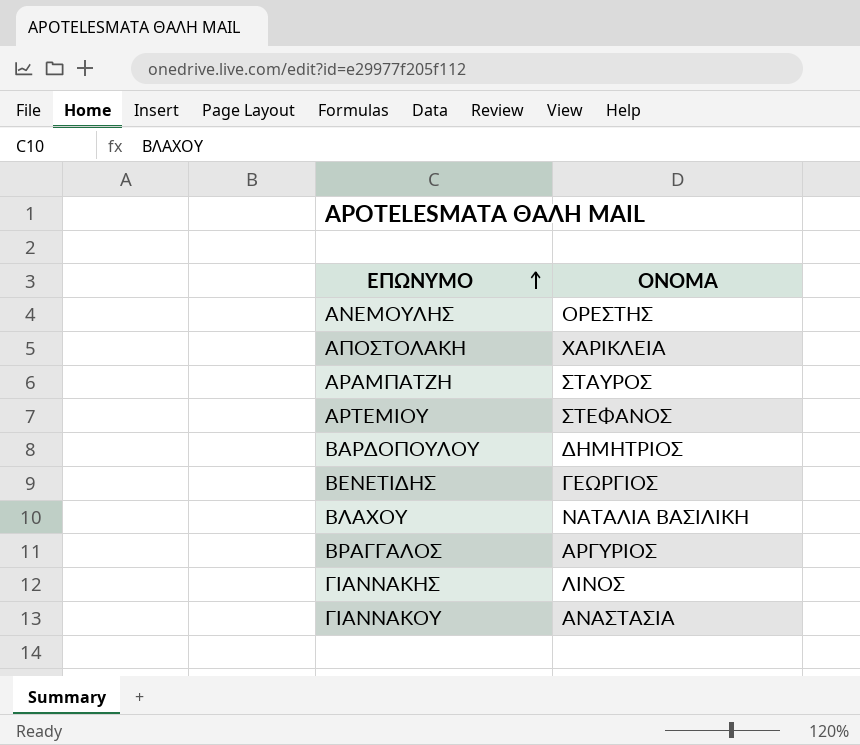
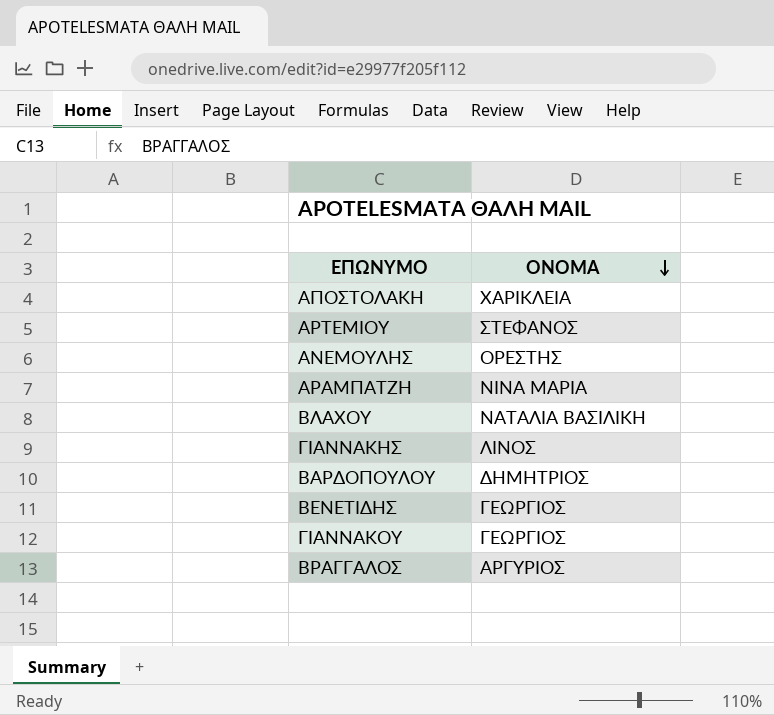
row order: ΕΠΩΝΥΜΟ ascending -> ΟΝΟΜΑ descending
ΑΡΑΜΠΑΤΖΗ | ΟΝΟΜΑ: ΣΤΑΥΡΟΣ -> ΝΙΝΑ ΜΑΡΙΑ
ΓΙΑΝΝΑΚΟΥ | ΟΝΟΜΑ: ΑΝΑΣΤΑΣΙΑ -> ΓΕΩΡΓΙΟΣ

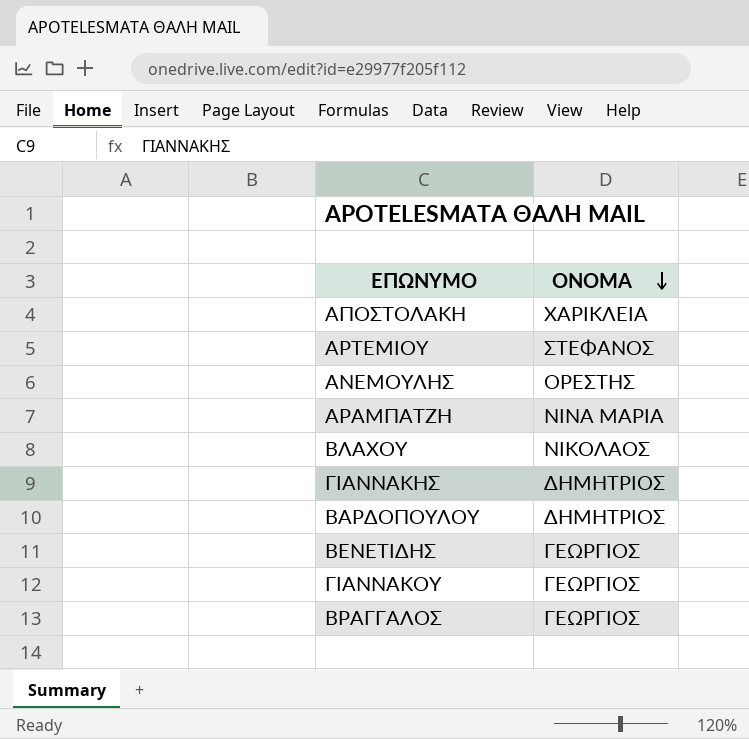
ΒΛΑΧΟΥ | ΟΝΟΜΑ: ΝΑΤΑΛΙΑ ΒΑΣΙΛΙΚΗ -> ΝΙΚΟΛΑΟΣ
ΓΙΑΝΝΑΚΗΣ | ΟΝΟΜΑ: ΛΙΝΟΣ -> ΔΗΜΗΤΡΙΟΣ
ΒΡΑΓΓΑΛΟΣ | ΟΝΟΜΑ: ΑΡΓΥΡΙΟΣ -> ΓΕΩΡΓΙΟΣ

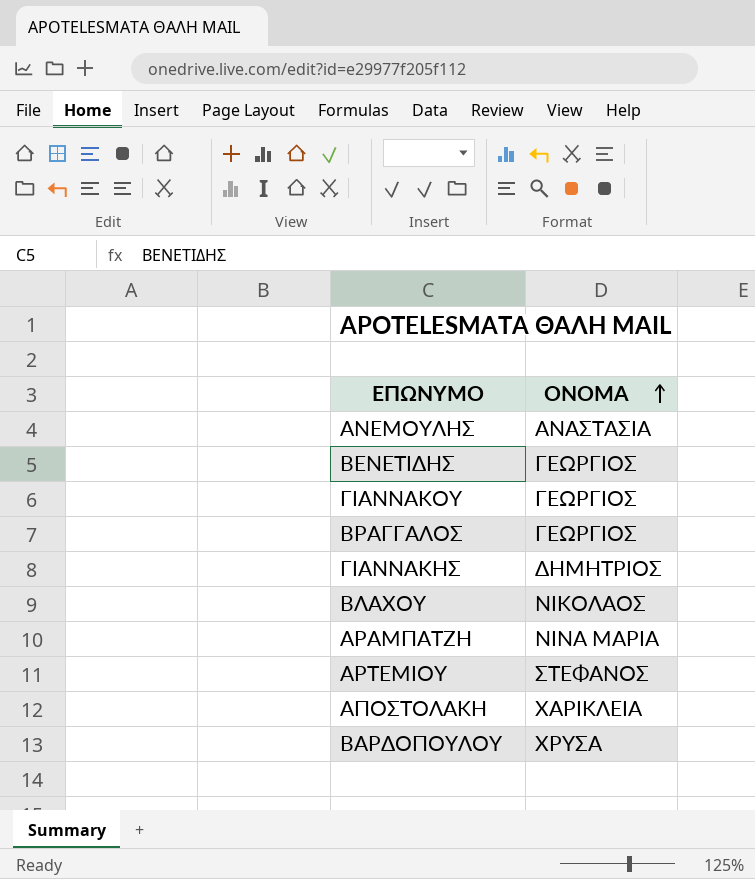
row order: ΟΝΟΜΑ descending -> ΟΝΟΜΑ ascending
ΑΝΕΜΟΥΛΗΣ | ΟΝΟΜΑ: ΟΡΕΣΤΗΣ -> ΑΝΑΣΤΑΣΙΑ
ΒΑΡΔΟΠΟΥΛΟΥ | ΟΝΟΜΑ: ΔΗΜΗΤΡΙΟΣ -> ΧΡΥΣΑ

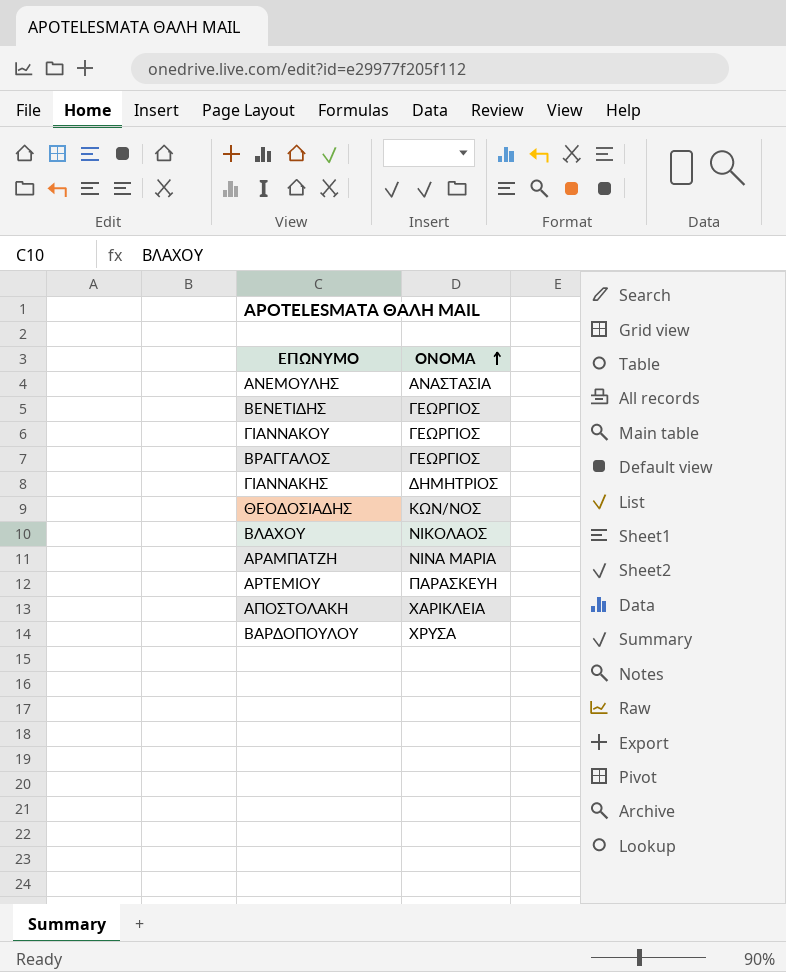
row ΘΕΟΔΟΣΙΑΔΗΣ: none -> ΚΩΝ/ΝΟΣ
ΑΡΤΕΜΙΟΥ | ΟΝΟΜΑ: ΣΤΕΦΑΝΟΣ -> ΠΑΡΑΣΚΕΥΗ

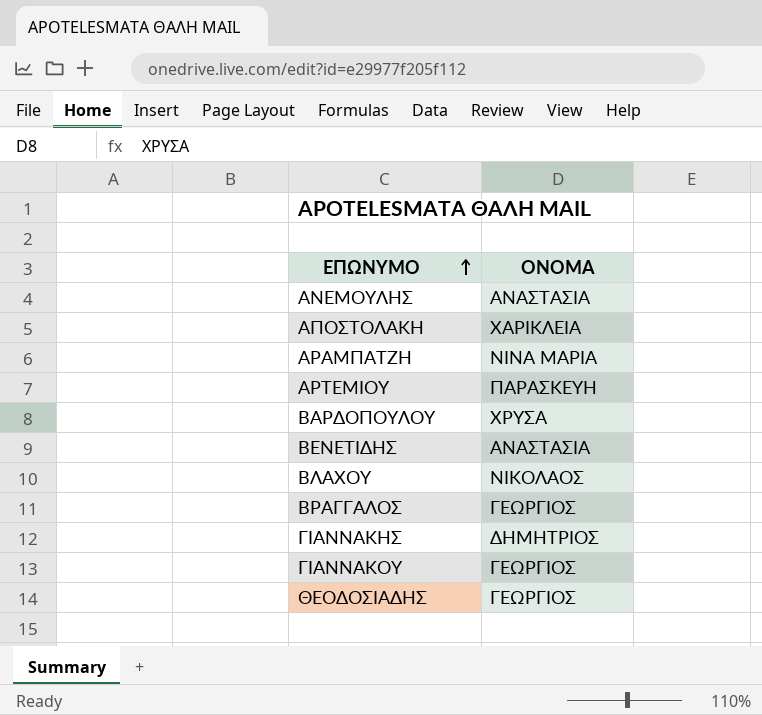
row order: ΟΝΟΜΑ ascending -> ΕΠΩΝΥΜΟ ascending
ΒΕΝΕΤΙΔΗΣ | ΟΝΟΜΑ: ΓΕΩΡΓΙΟΣ -> ΑΝΑΣΤΑΣΙΑ
ΘΕΟΔΟΣΙΑΔΗΣ | ΟΝΟΜΑ: ΚΩΝ/ΝΟΣ -> ΓΕΩΡΓΙΟΣ

